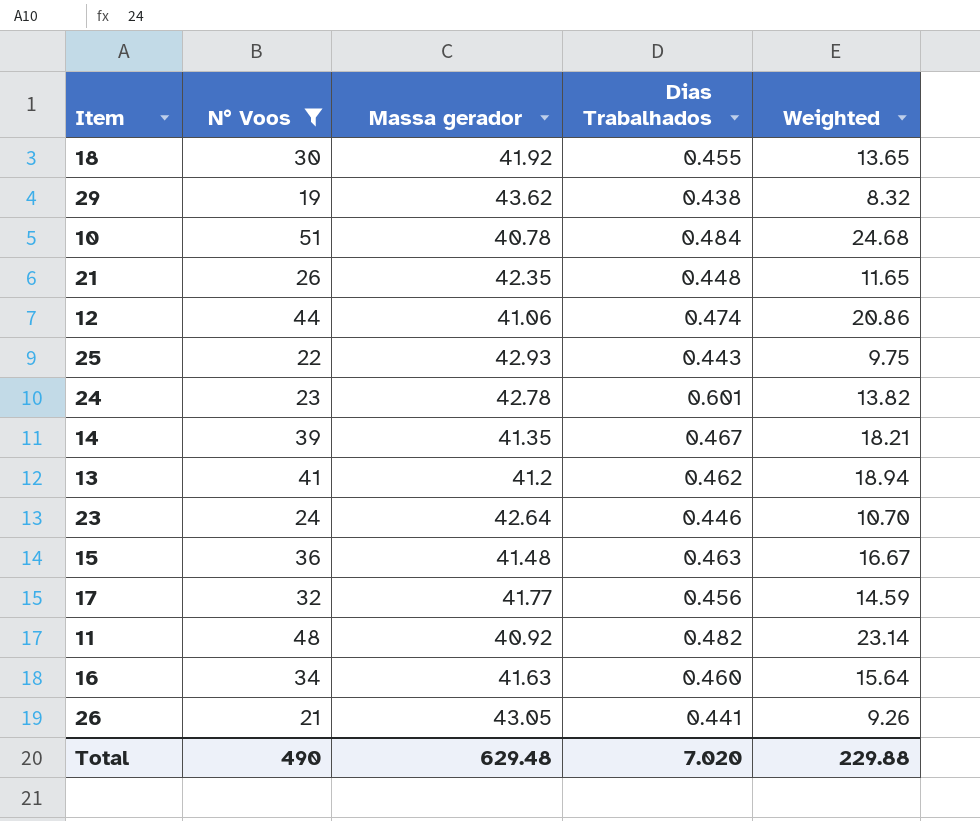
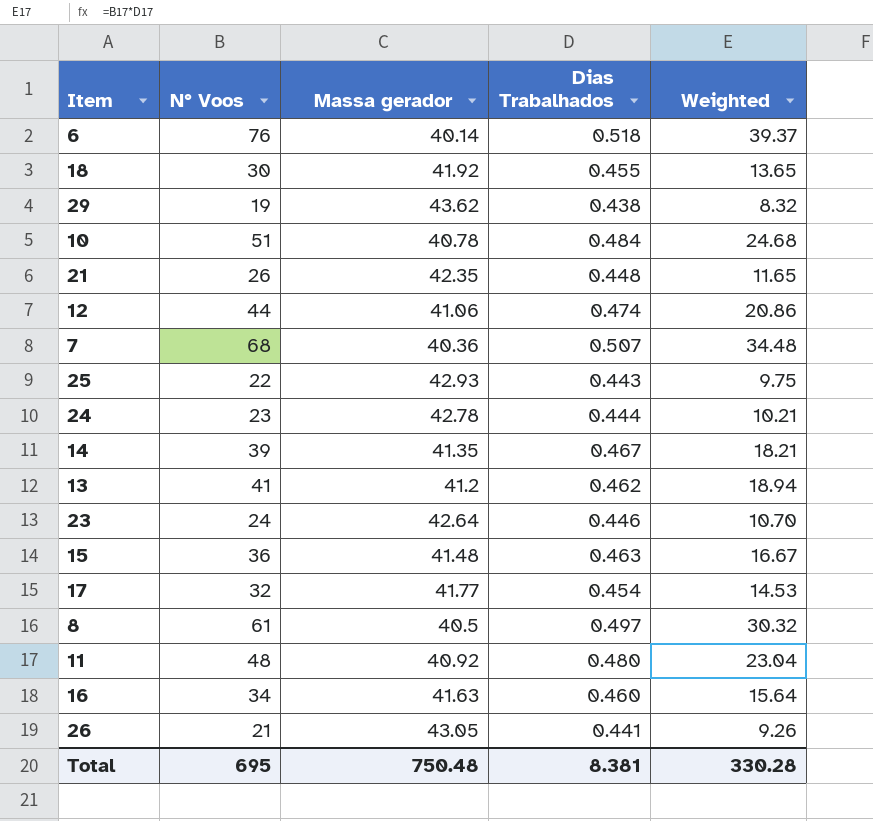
filter: N° Voos <= 51 -> none
24 | Dias Trabalhados: 0.601 -> 0.444
24 | Weighted: 13.82 -> 10.21
17 | Dias Trabalhados: 0.456 -> 0.454
17 | Weighted: 14.59 -> 14.53
11 | Dias Trabalhados: 0.482 -> 0.480
11 | Weighted: 23.14 -> 23.04
Total | N° Voos: 490 -> 695
Total | Massa gerador: 629.48 -> 750.48
Total | Dias Trabalhados: 7.020 -> 8.381
Total | Weighted: 229.88 -> 330.28

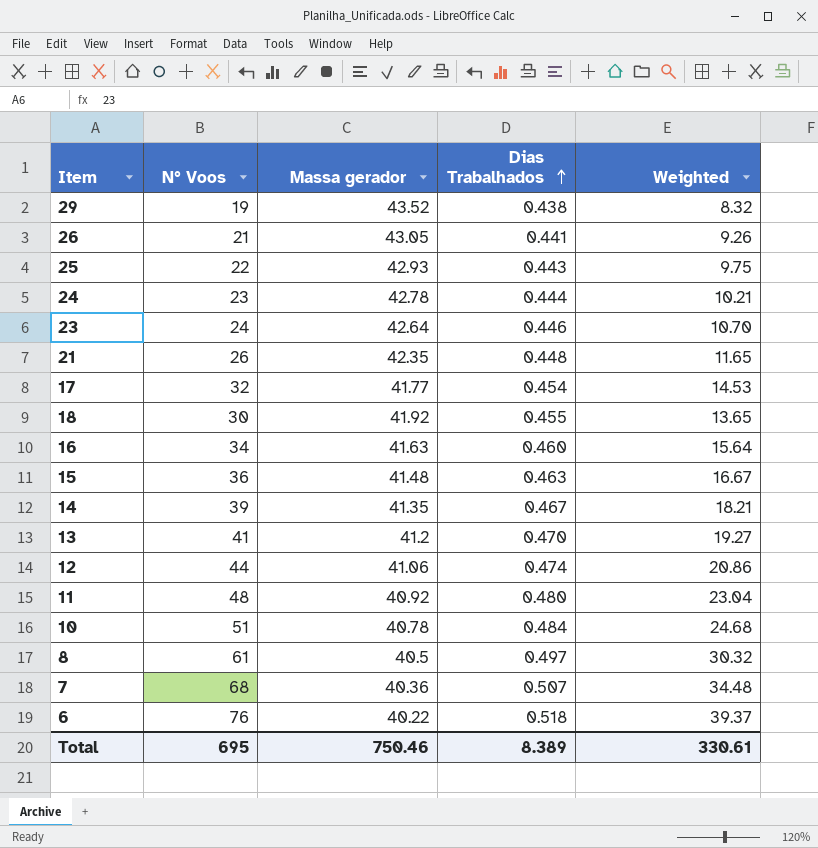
row order: none -> Dias Trabalhados ascending
29 | Massa gerador: 43.62 -> 43.52
13 | Dias Trabalhados: 0.462 -> 0.470
13 | Weighted: 18.94 -> 19.27
6 | Massa gerador: 40.14 -> 40.22
Total | Massa gerador: 750.48 -> 750.46
Total | Dias Trabalhados: 8.381 -> 8.389
Total | Weighted: 330.28 -> 330.61

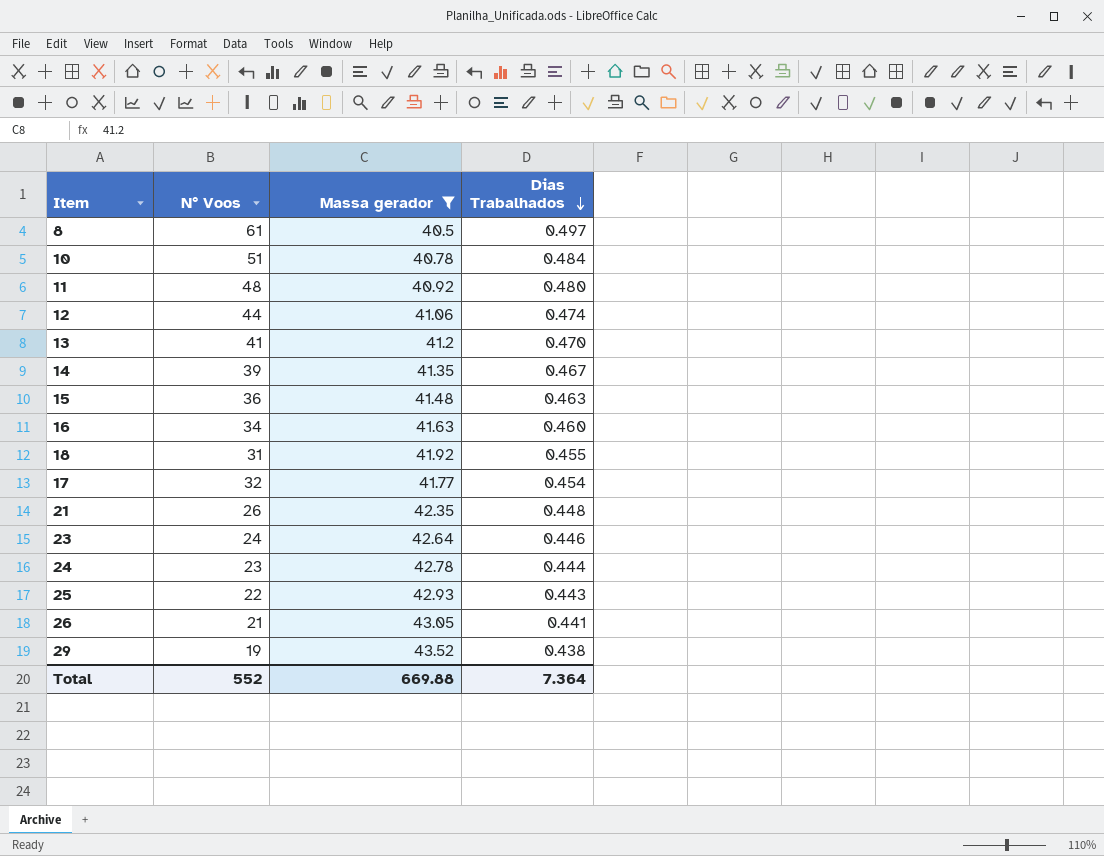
filter: none -> Massa gerador >= 40.5
row order: Dias Trabalhados ascending -> Dias Trabalhados descending
column Weighted | formula: [N° Voos] * [Dias Trabalhados] -> none
18 | N° Voos: 30 -> 31
Total | N° Voos: 695 -> 552
Total | Massa gerador: 750.46 -> 669.88
Total | Dias Trabalhados: 8.389 -> 7.364

